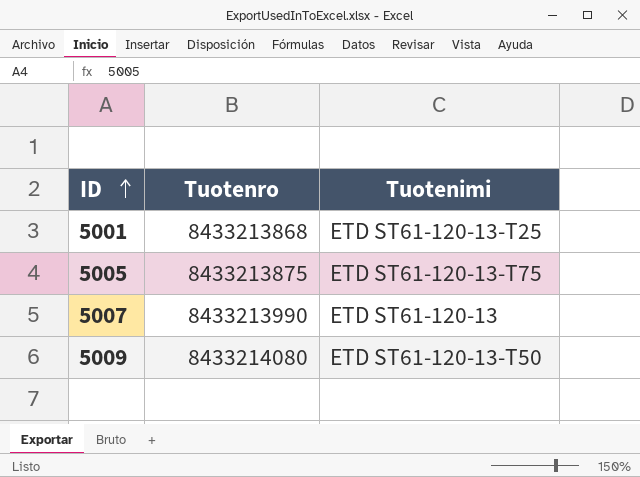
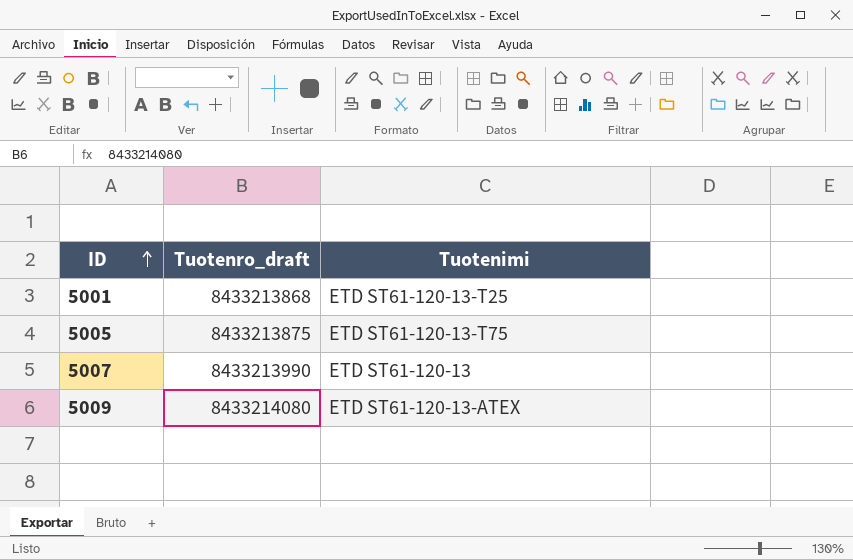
column name: Tuotenro -> Tuotenro_draft
5009 | Tuotenimi: ETD ST61-120-13-T50 -> ETD ST61-120-13-ATEX

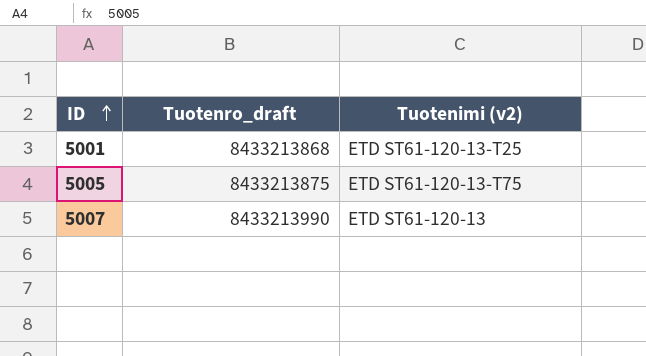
column name: Tuotenimi -> Tuotenimi (v2)
row 5009: 8433214080 | ETD ST61-120-13-ATEX -> none

